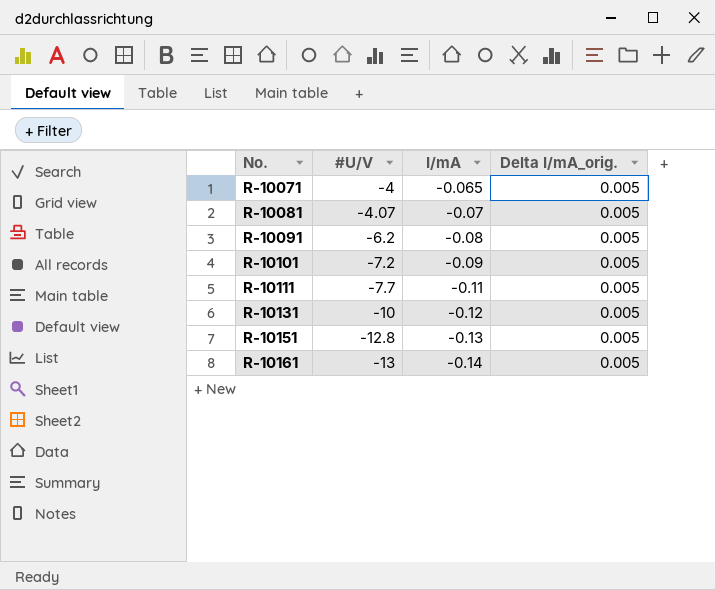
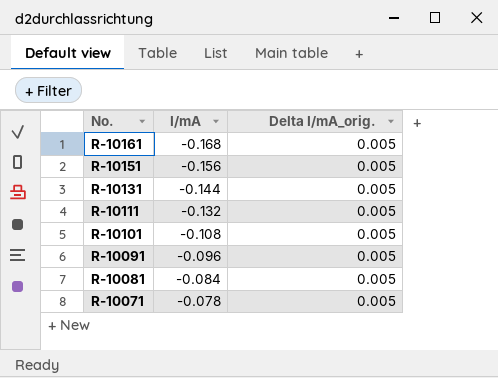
row order: No. ascending -> No. descending
column #U/V | position: 2 -> none
R-10161 | I/mA: -0.14 -> -0.168
R-10151 | I/mA: -0.13 -> -0.156
R-10131 | I/mA: -0.12 -> -0.144
R-10111 | I/mA: -0.11 -> -0.132
R-10101 | I/mA: -0.09 -> -0.108
R-10091 | I/mA: -0.08 -> -0.096
R-10081 | I/mA: -0.07 -> -0.084
R-10071 | I/mA: -0.065 -> -0.078

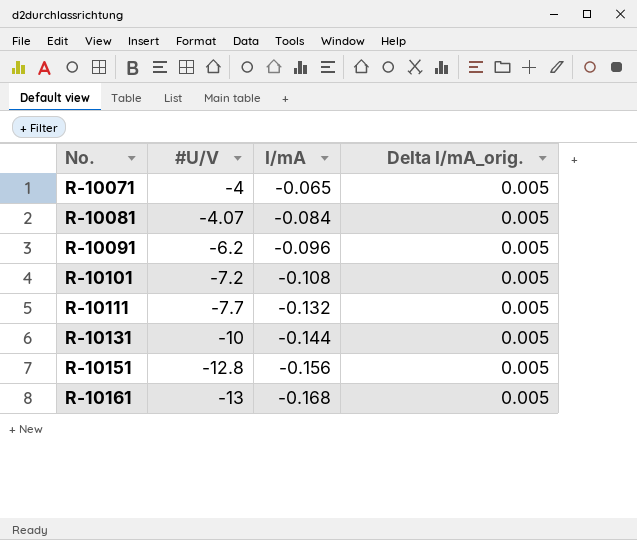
row order: No. descending -> No. ascending
column #U/V | position: none -> 2
R-10071 | I/mA: -0.078 -> -0.065

